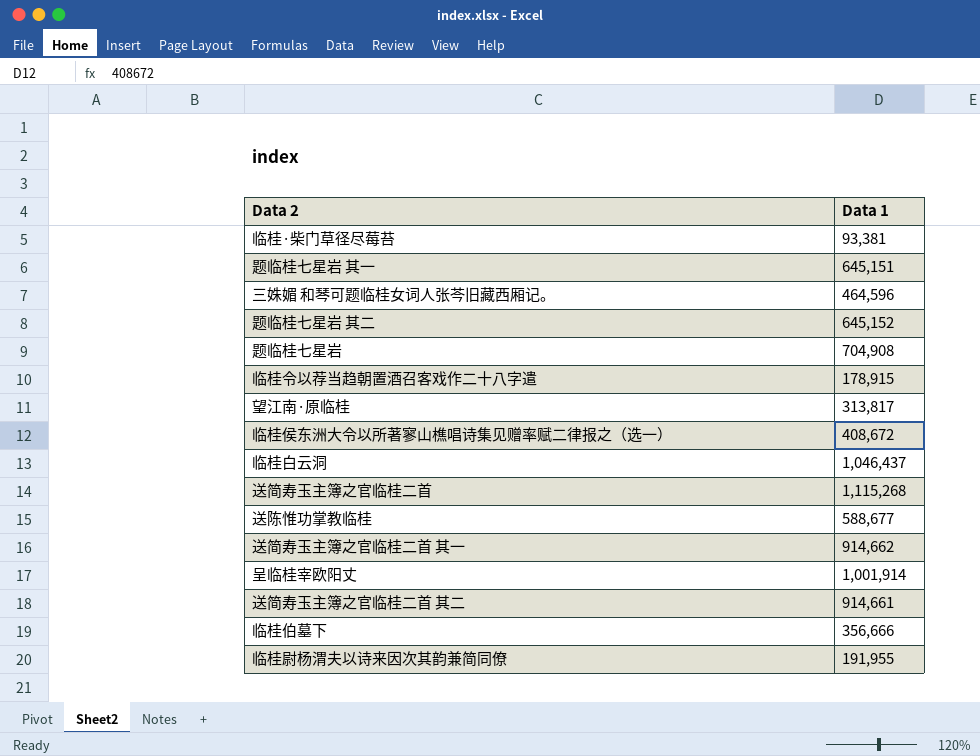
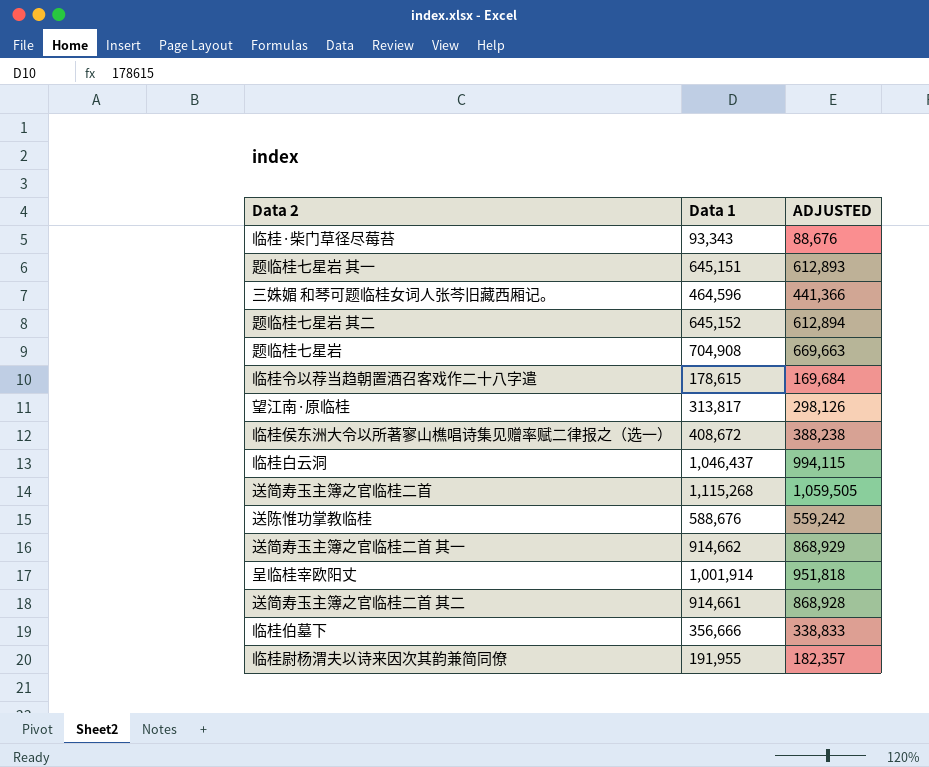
column ADJUSTED | formula: none -> [Data 1] * 0.95
临桂·柴门草径尽莓苔 | Data 1: 93,381 -> 93,343
临桂令以荐当趋朝置酒召客戏作二十八字遣 | Data 1: 178,915 -> 178,615
送陈惟功掌教临桂 | Data 1: 588,677 -> 588,676

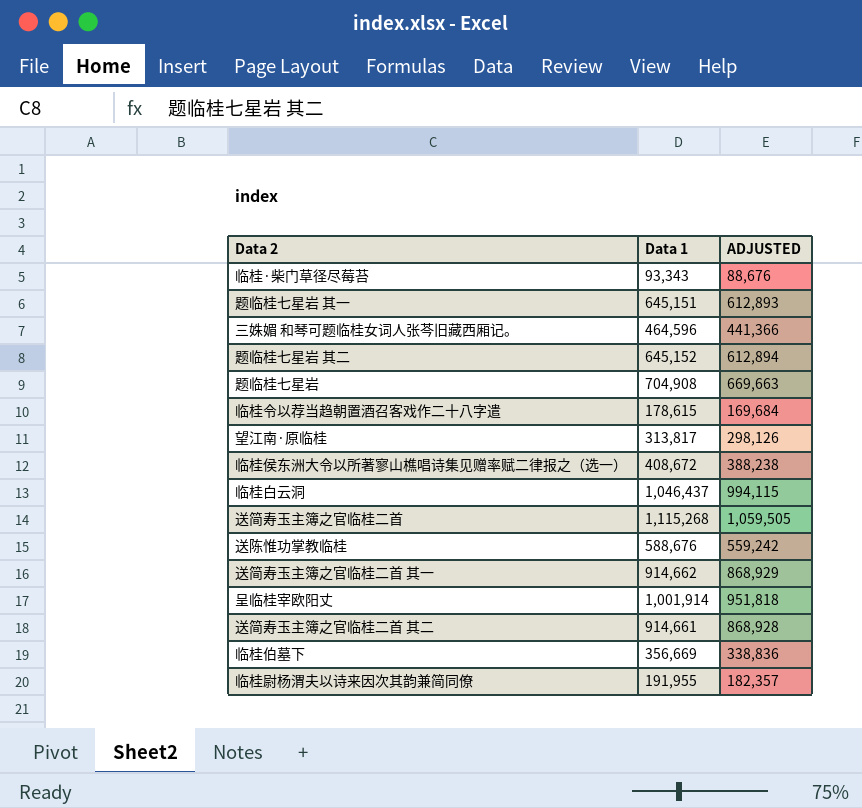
临桂伯墓下 | Data 1: 356,666 -> 356,669
临桂伯墓下 | ADJUSTED: 338,833 -> 338,836

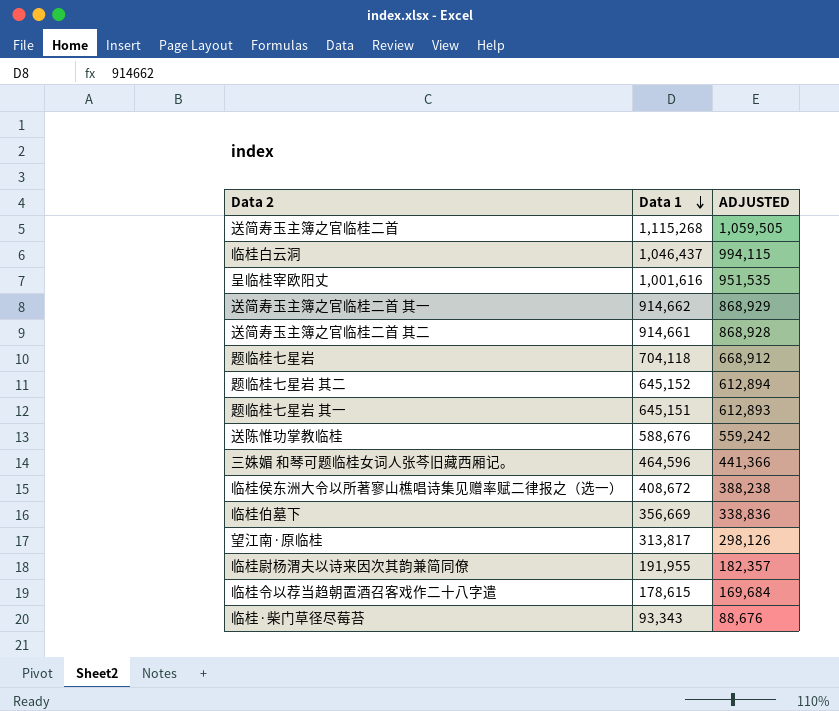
row order: none -> Data 1 descending
呈临桂宰欧阳丈 | Data 1: 1,001,914 -> 1,001,616
呈临桂宰欧阳丈 | ADJUSTED: 951,818 -> 951,535
题临桂七星岩 | Data 1: 704,908 -> 704,118
题临桂七星岩 | ADJUSTED: 669,663 -> 668,912

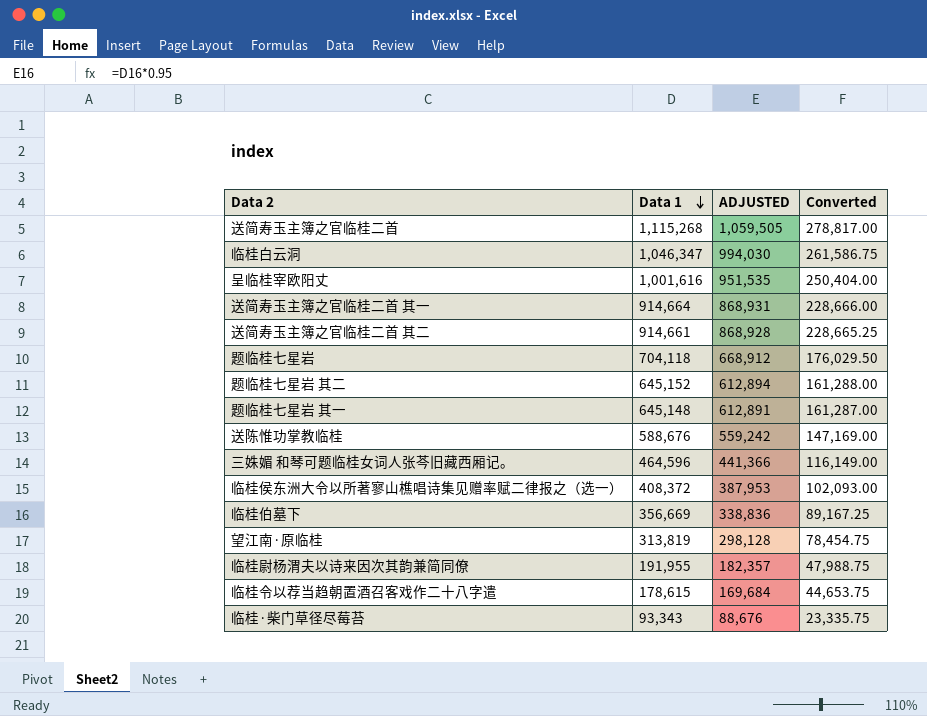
column Converted | formula: none -> [Data 1] * 0.25
临桂白云洞 | Data 1: 1,046,437 -> 1,046,347
临桂白云洞 | ADJUSTED: 994,115 -> 994,030
送简寿玉主簿之官临桂二首 其一 | Data 1: 914,662 -> 914,664
送简寿玉主簿之官临桂二首 其一 | ADJUSTED: 868,929 -> 868,931
题临桂七星岩 其一 | Data 1: 645,151 -> 645,148
题临桂七星岩 其一 | ADJUSTED: 612,893 -> 612,891
临桂侯东洲大令以所著寥山樵唱诗集见赠率赋二律报之（选一） | Data 1: 408,672 -> 408,372
临桂侯东洲大令以所著寥山樵唱诗集见赠率赋二律报之（选一） | ADJUSTED: 388,238 -> 387,953
望江南·原临桂 | Data 1: 313,817 -> 313,819
望江南·原临桂 | ADJUSTED: 298,126 -> 298,128

